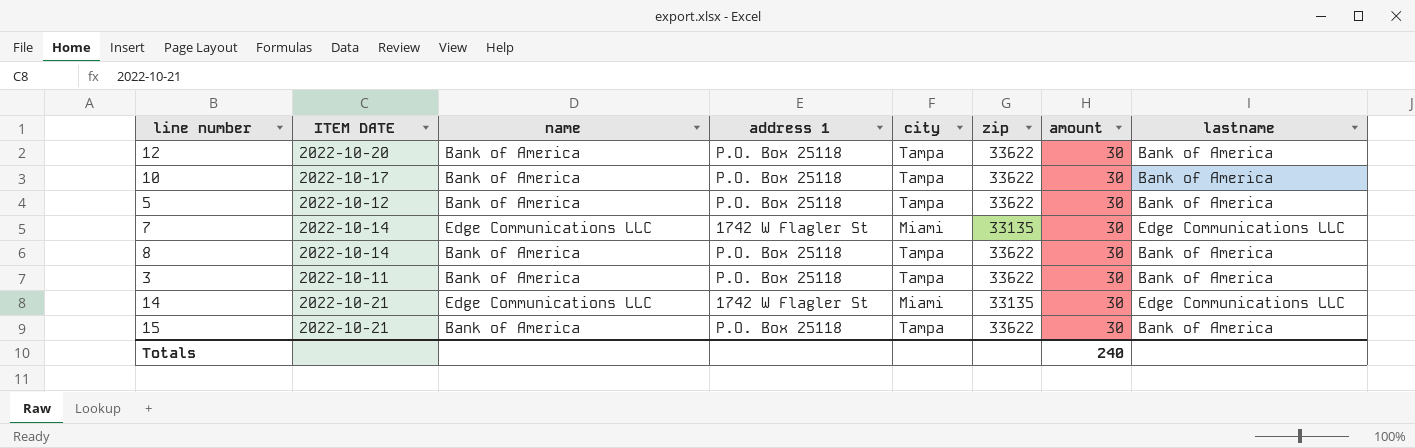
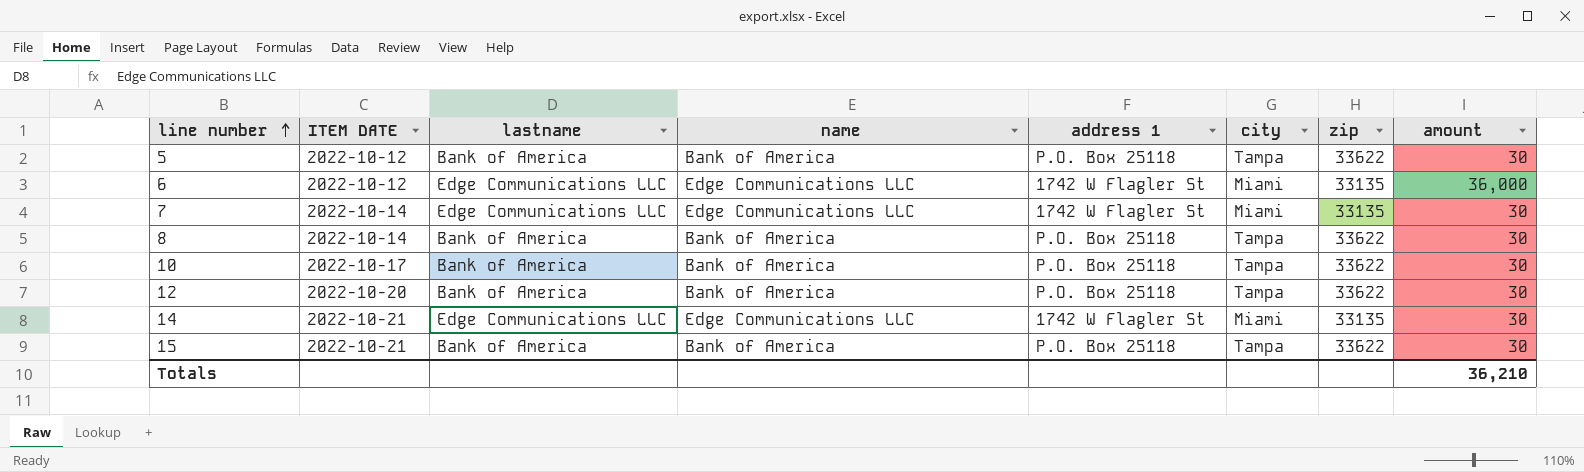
row order: none -> line number ascending
column lastname | position: 8 -> 3
row 3: 2022-10-11 | Bank of America | P.O. Box 25118 | Tampa | 33622 | 30 | Bank of America -> none
row 6: none -> 2022-10-12 | Edge Communications LLC | Edge Communications LLC | 1742 W Flagler St | Miami | 33135 | 36,000
Totals | amount: 240 -> 36,210

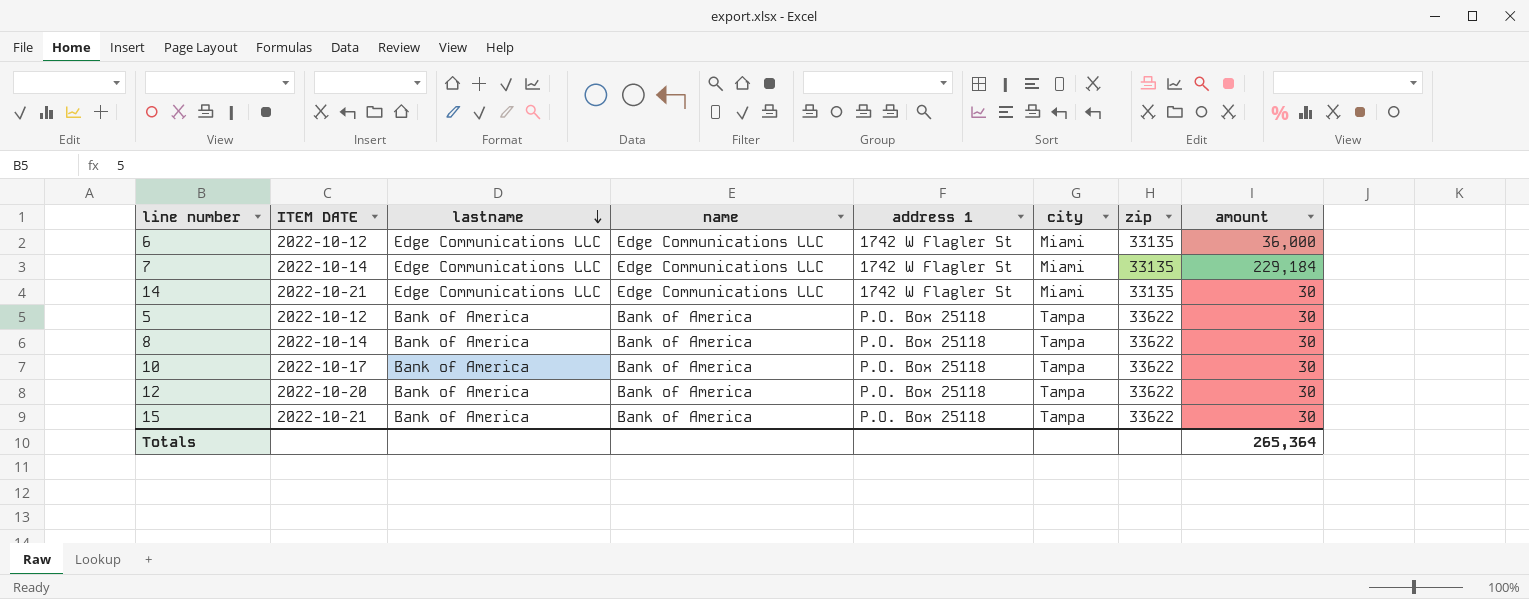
row order: line number ascending -> lastname descending
7 | amount: 30 -> 229,184
Totals | amount: 36,210 -> 265,364

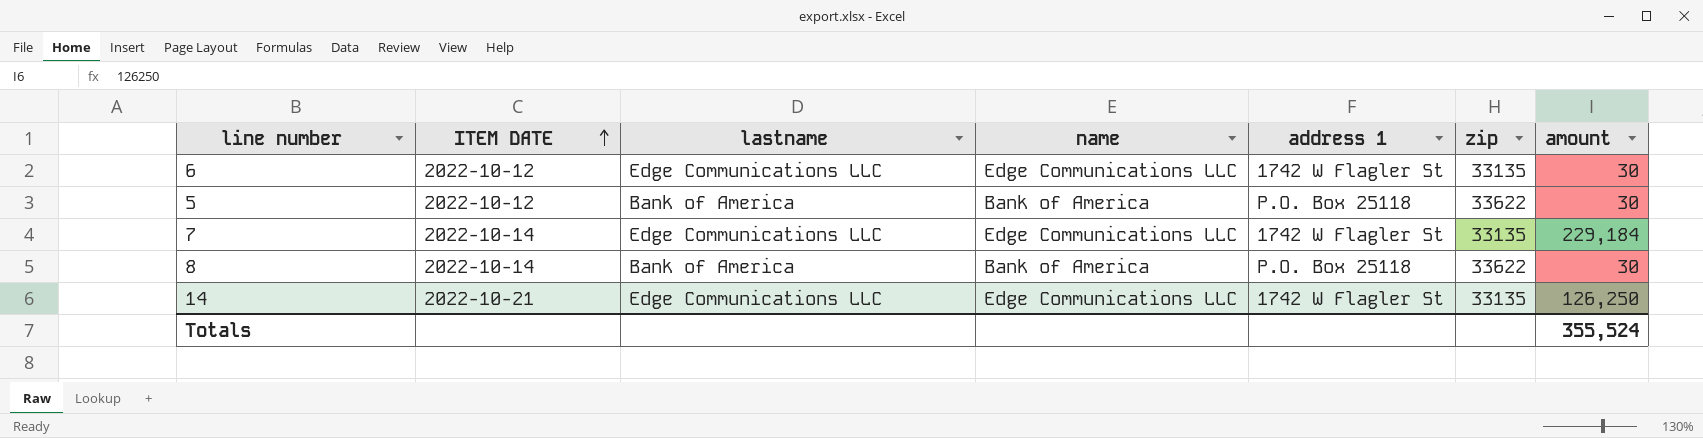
row order: lastname descending -> ITEM DATE ascending
column city | position: 6 -> none
row 10: 2022-10-17 | Bank of America | Bank of America | P.O. Box 25118 | Tampa | 33622 | 30 -> none
row 12: 2022-10-20 | Bank of America | Bank of America | P.O. Box 25118 | Tampa | 33622 | 30 -> none
row 15: 2022-10-21 | Bank of America | Bank of America | P.O. Box 25118 | Tampa | 33622 | 30 -> none
6 | amount: 36,000 -> 30
14 | amount: 30 -> 126,250
Totals | amount: 265,364 -> 355,524

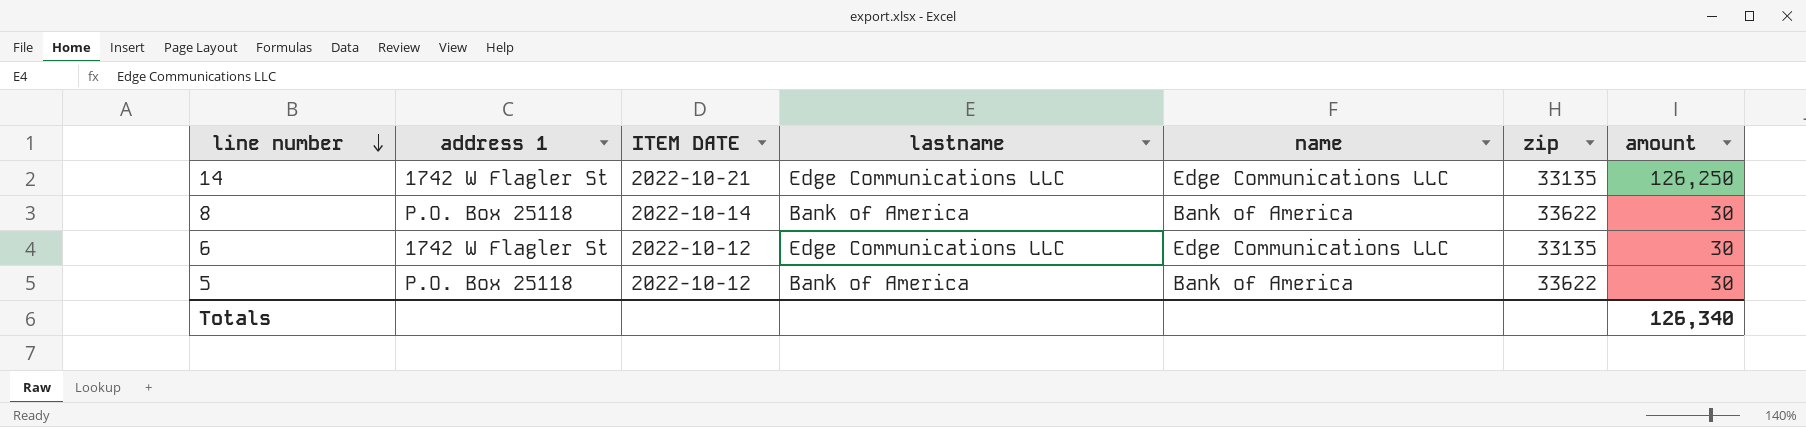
row order: ITEM DATE ascending -> line number descending
column address 1 | position: 5 -> 2
row 7: 2022-10-14 | Edge Communications LLC | Edge Communications LLC | 1742 W Flagler St | 33135 | 229,184 -> none
Totals | amount: 355,524 -> 126,340

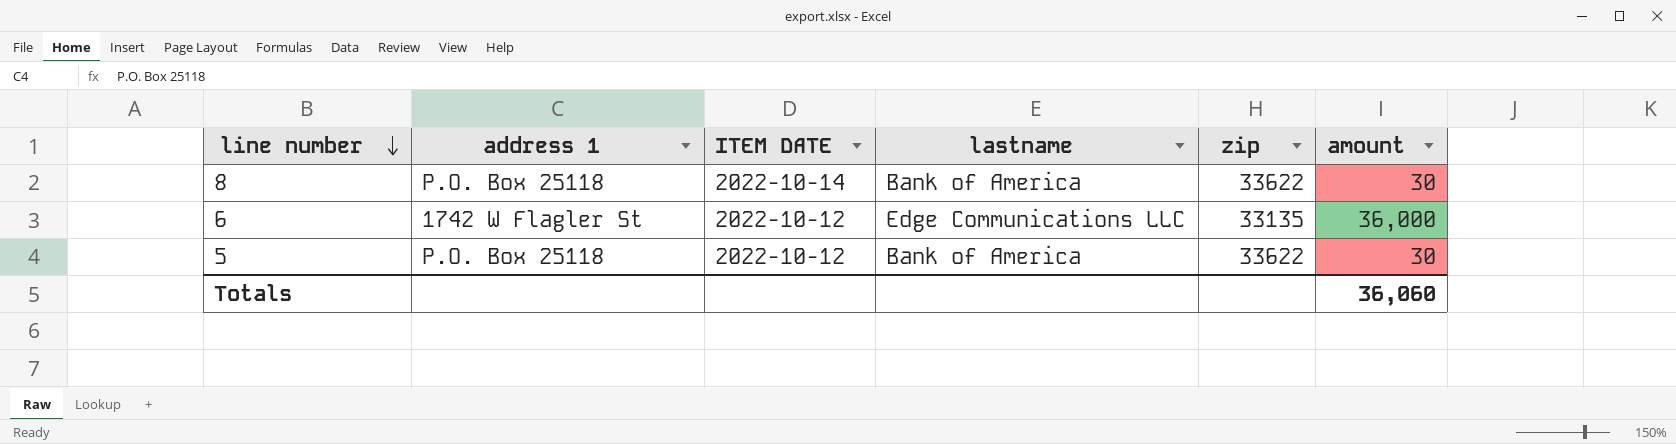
column name | position: 5 -> none
row 14: 1742 W Flagler St | 2022-10-21 | Edge Communications LLC | Edge Communications LLC | 33135 | 126,250 -> none
6 | amount: 30 -> 36,000
Totals | amount: 126,340 -> 36,060

